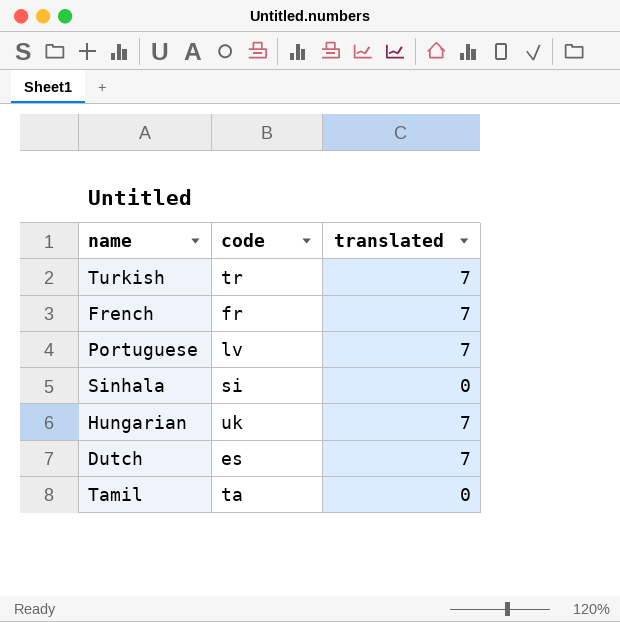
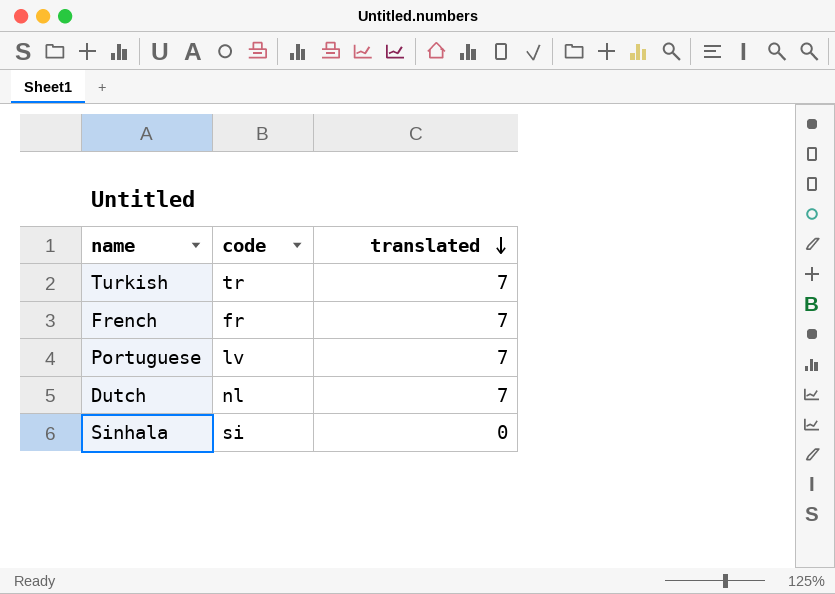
row order: none -> translated descending
row Hungarian: uk | 7 -> none
row Tamil: ta | 0 -> none
Dutch | code: es -> nl

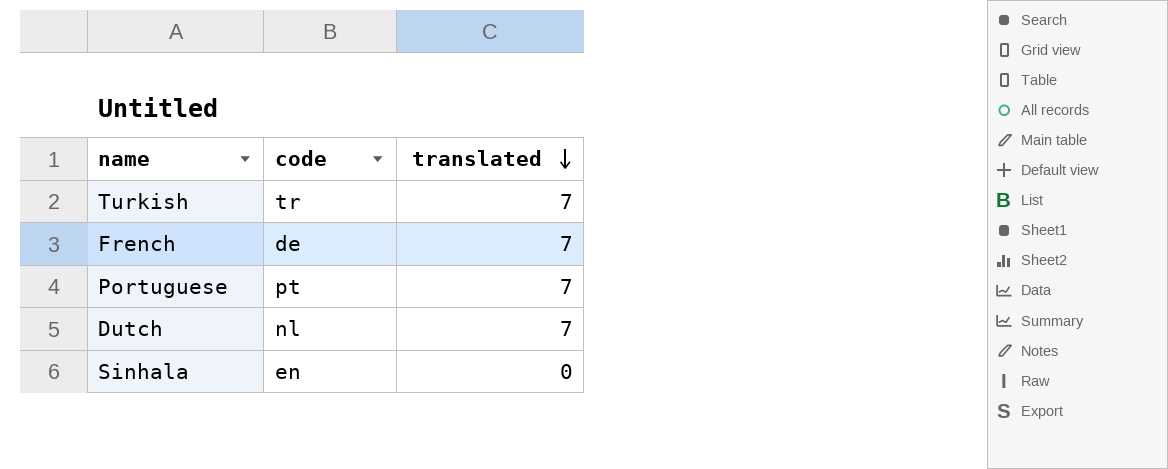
French | code: fr -> de
Portuguese | code: lv -> pt
Sinhala | code: si -> en

